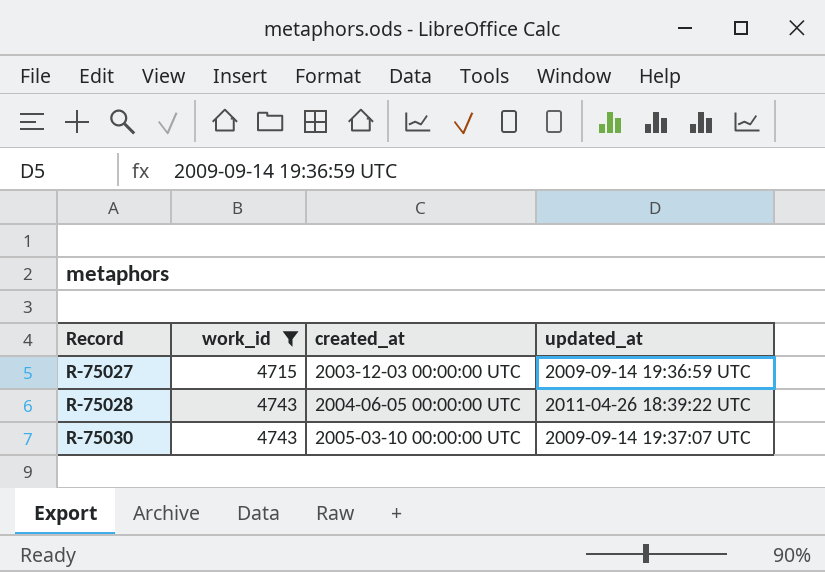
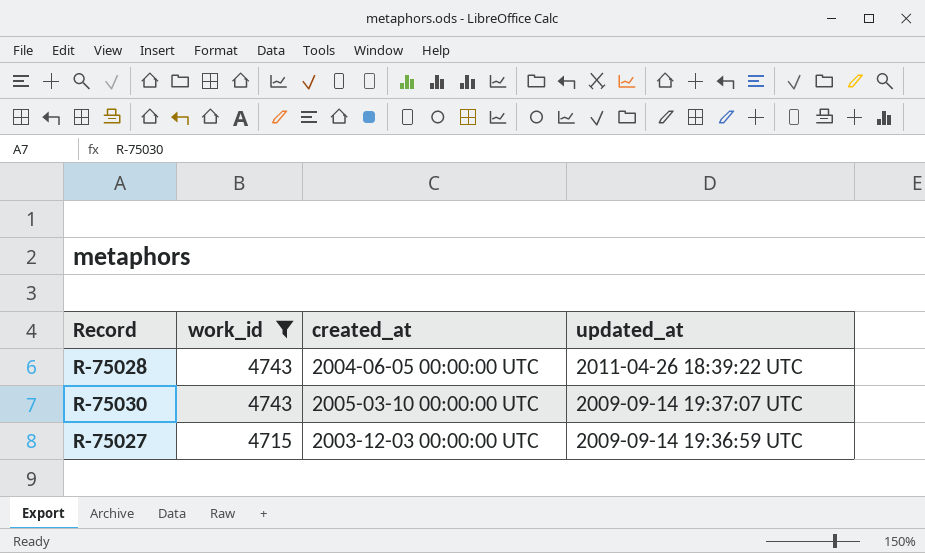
row order: Record ascending -> work_id descending

